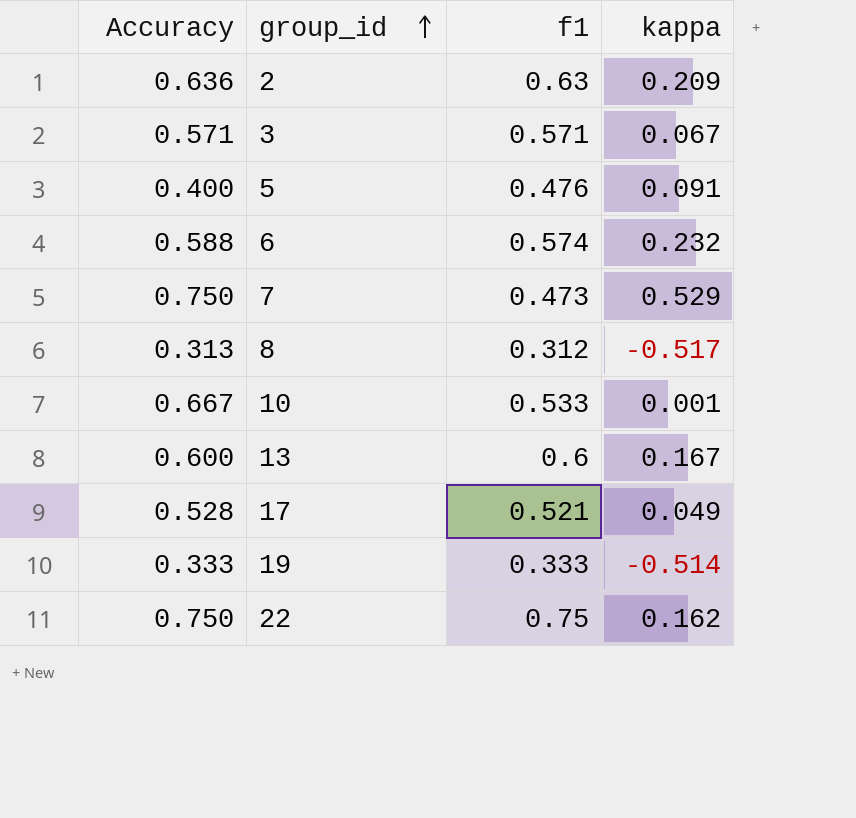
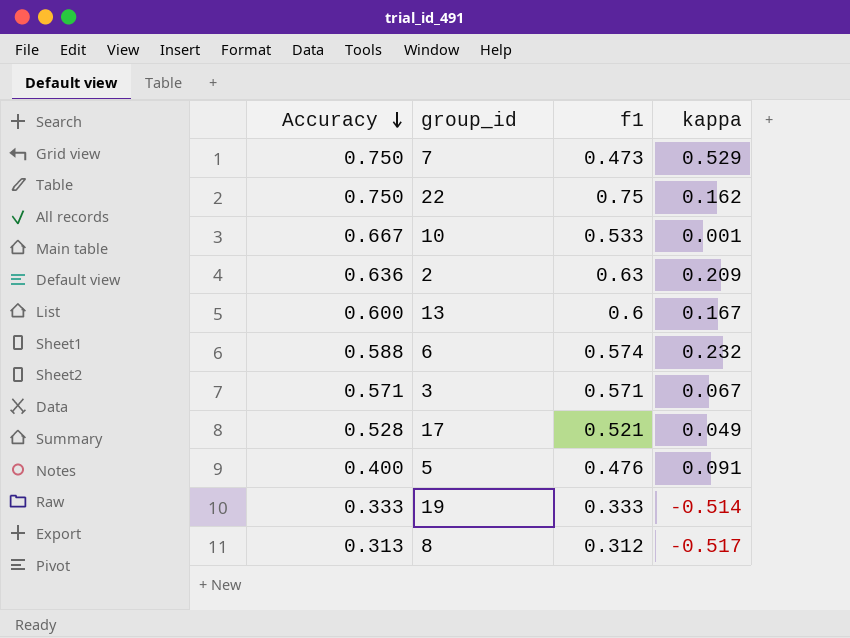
row order: group_id ascending -> Accuracy descending

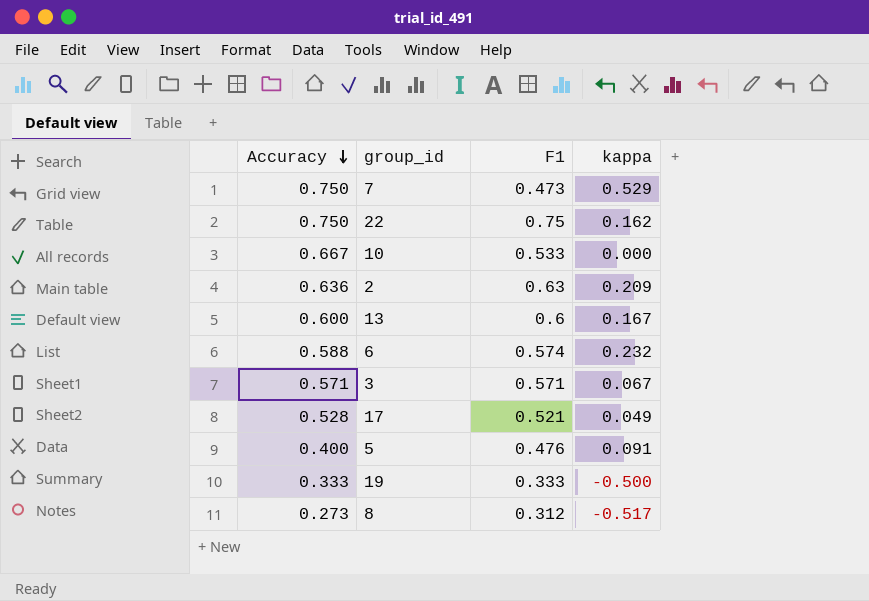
column name: f1 -> F1
10 | kappa: 0.001 -> 0.000
19 | kappa: -0.514 -> -0.500
8 | Accuracy: 0.313 -> 0.273

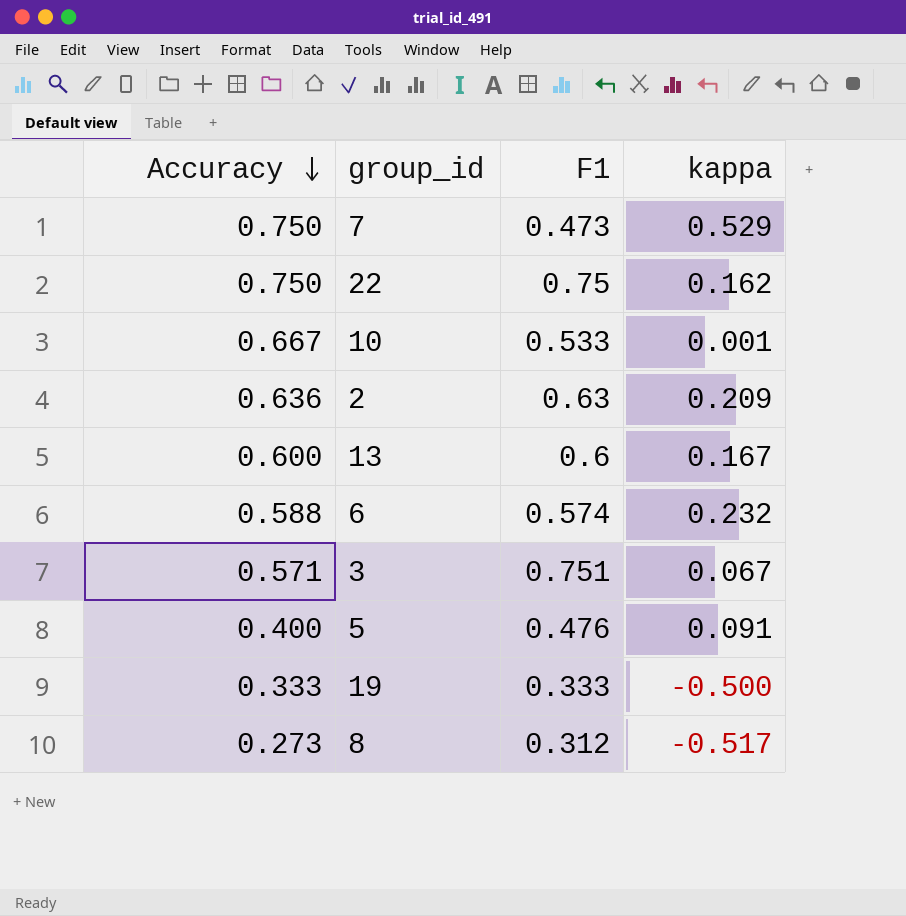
row 17: 0.528 | 0.521 | 0.049 -> none
10 | kappa: 0.000 -> 0.001
3 | F1: 0.571 -> 0.751

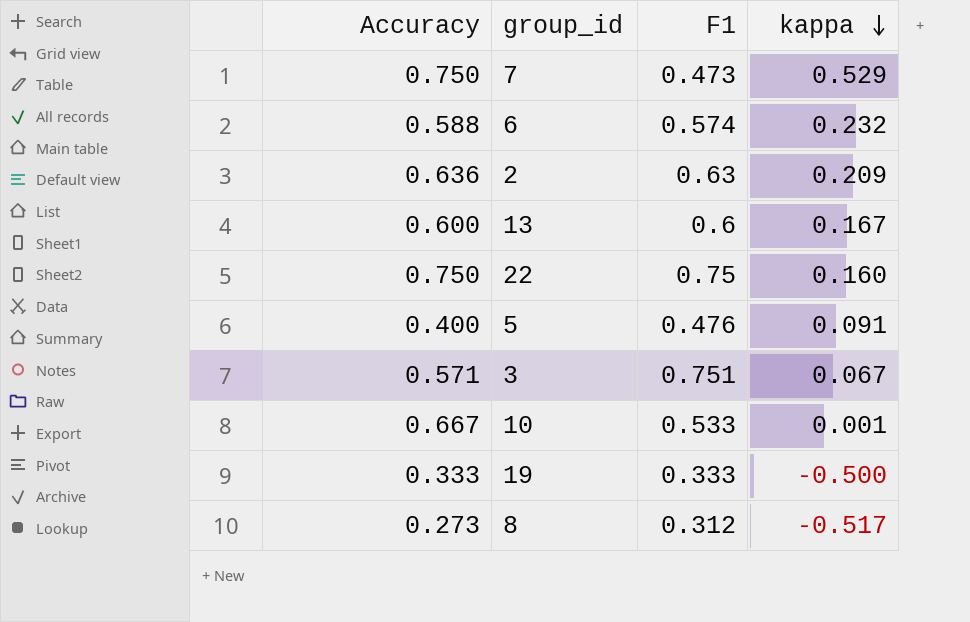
row order: Accuracy descending -> kappa descending
22 | kappa: 0.162 -> 0.160

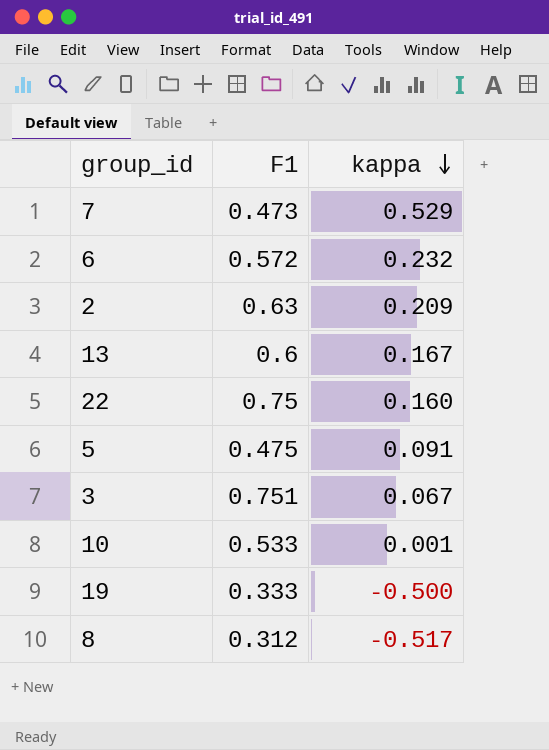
column Accuracy | position: 1 -> none
6 | F1: 0.574 -> 0.572
5 | F1: 0.476 -> 0.475

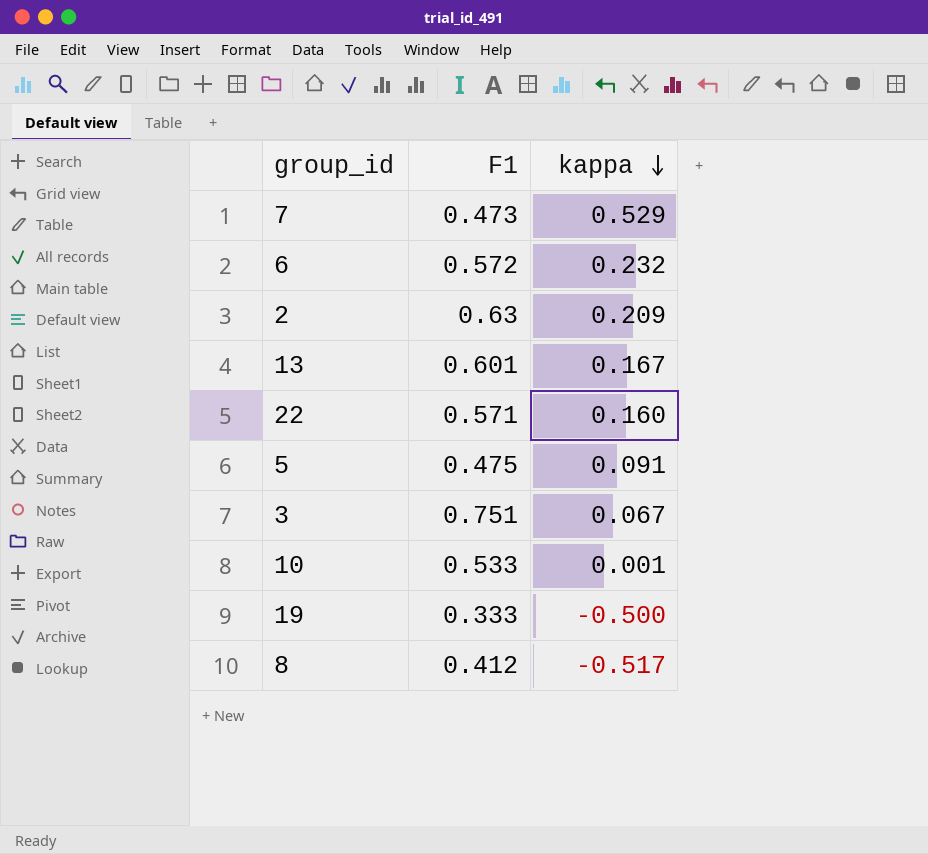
13 | F1: 0.6 -> 0.601
22 | F1: 0.75 -> 0.571
8 | F1: 0.312 -> 0.412

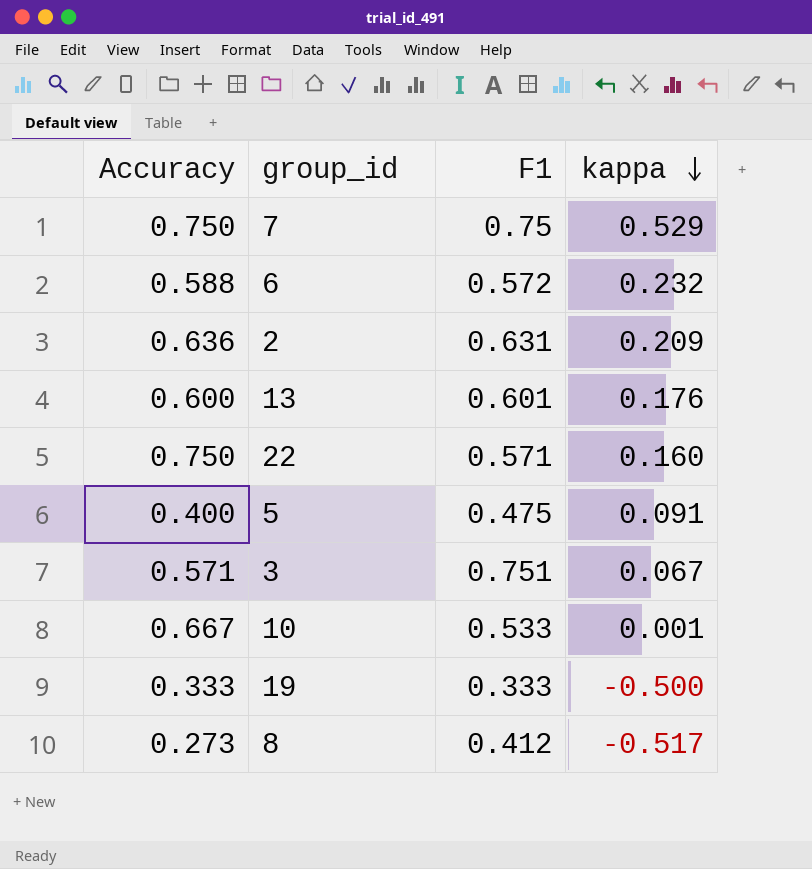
column Accuracy | position: none -> 1
7 | F1: 0.473 -> 0.75
2 | F1: 0.63 -> 0.631
13 | kappa: 0.167 -> 0.176

